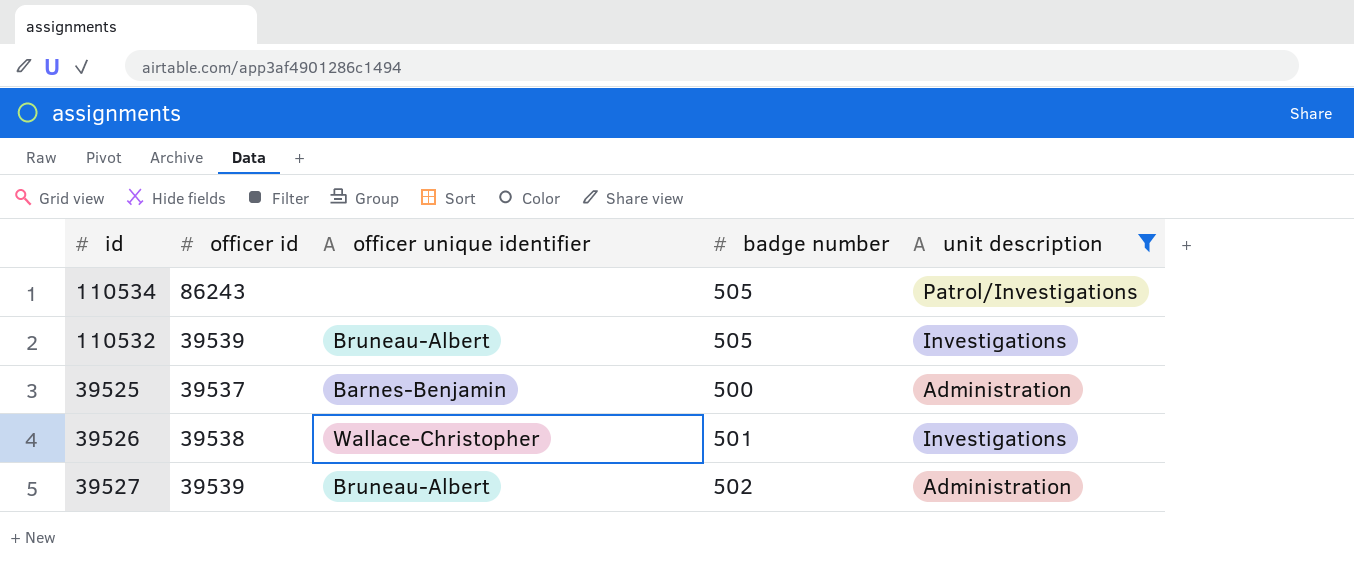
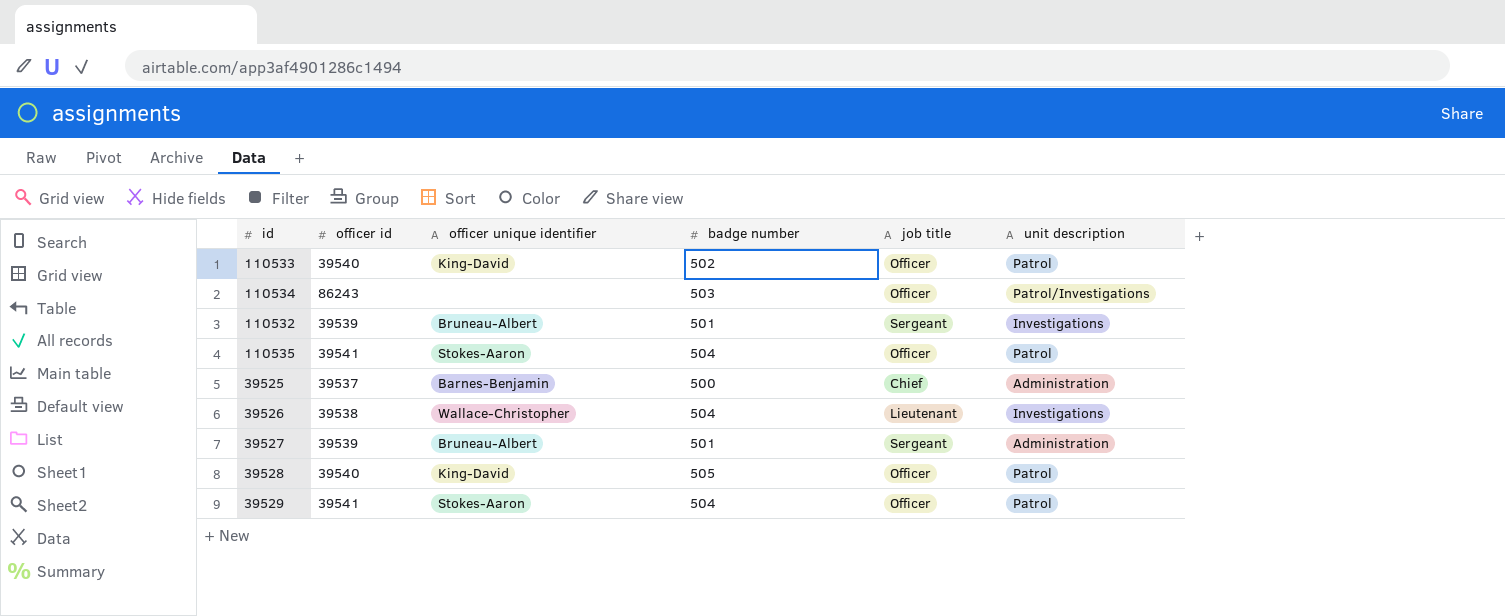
filter: unit description != Patrol -> none
column job title | position: none -> 5
110534 | badge number: 505 -> 503
110532 | badge number: 505 -> 501
39526 | badge number: 501 -> 504
39527 | badge number: 502 -> 501

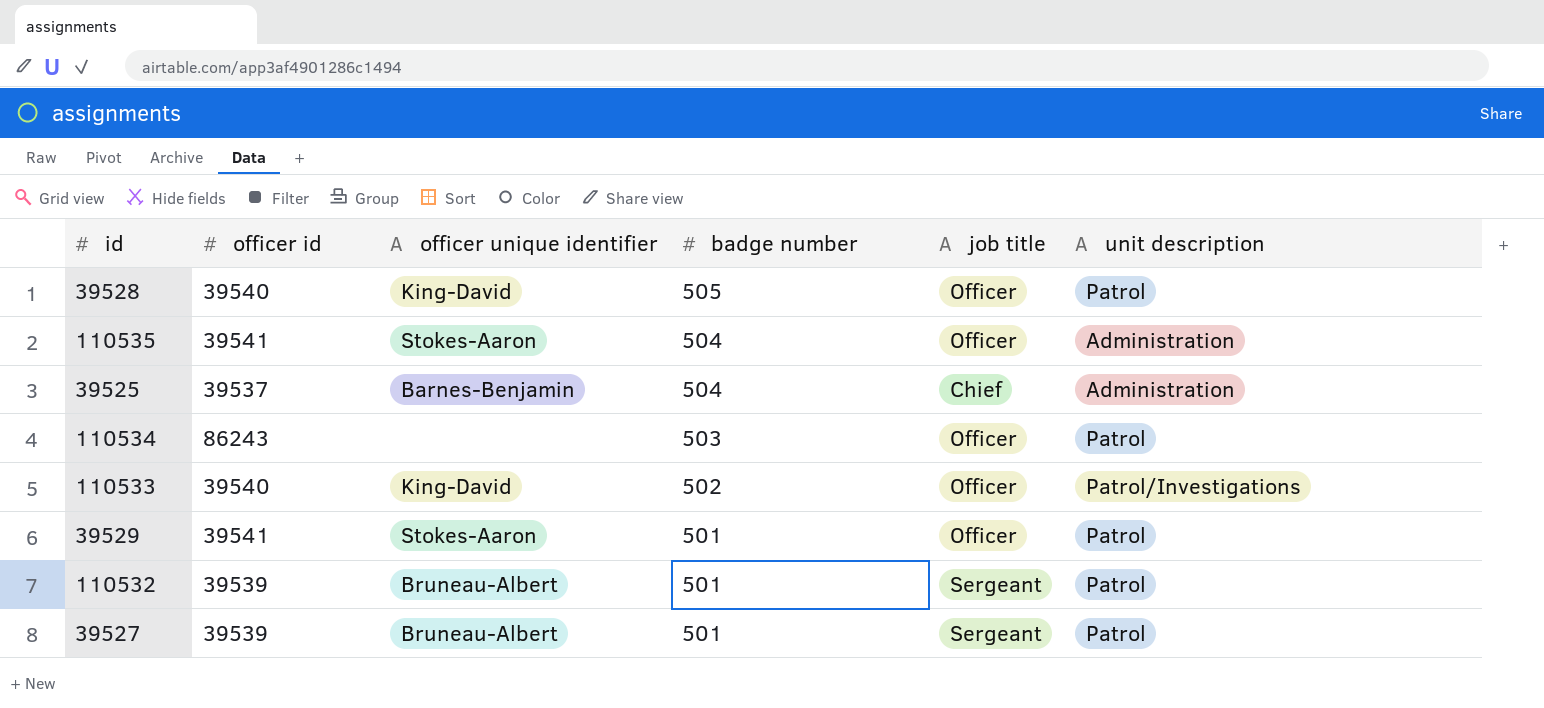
row order: none -> badge number descending
row 39526: 39538 | Wallace-Christopher | 504 | Lieutenant | Investigations -> none
110535 | unit description: Patrol -> Administration
39525 | badge number: 500 -> 504
110534 | unit description: Patrol/Investigations -> Patrol
110533 | unit description: Patrol -> Patrol/Investigations
39529 | badge number: 504 -> 501
110532 | unit description: Investigations -> Patrol
39527 | unit description: Administration -> Patrol

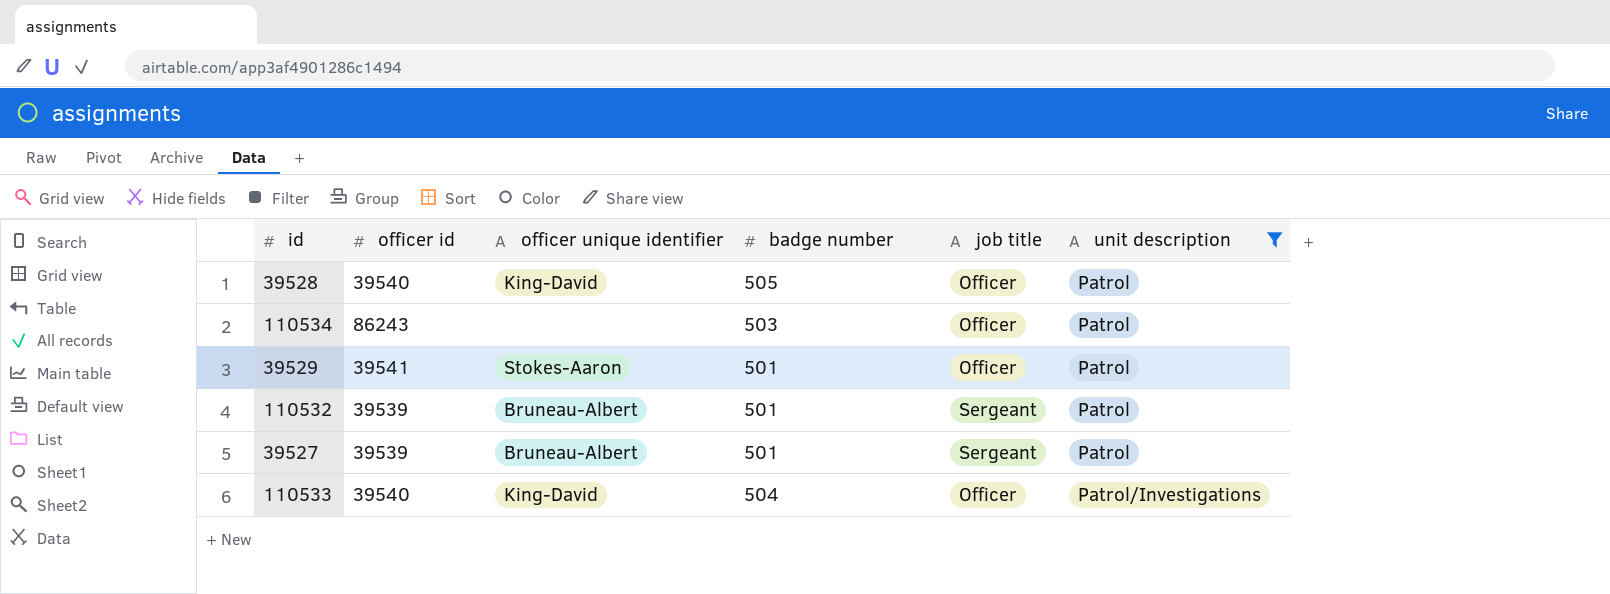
filter: none -> unit description != Administration
row order: badge number descending -> unit description ascending
110533 | badge number: 502 -> 504

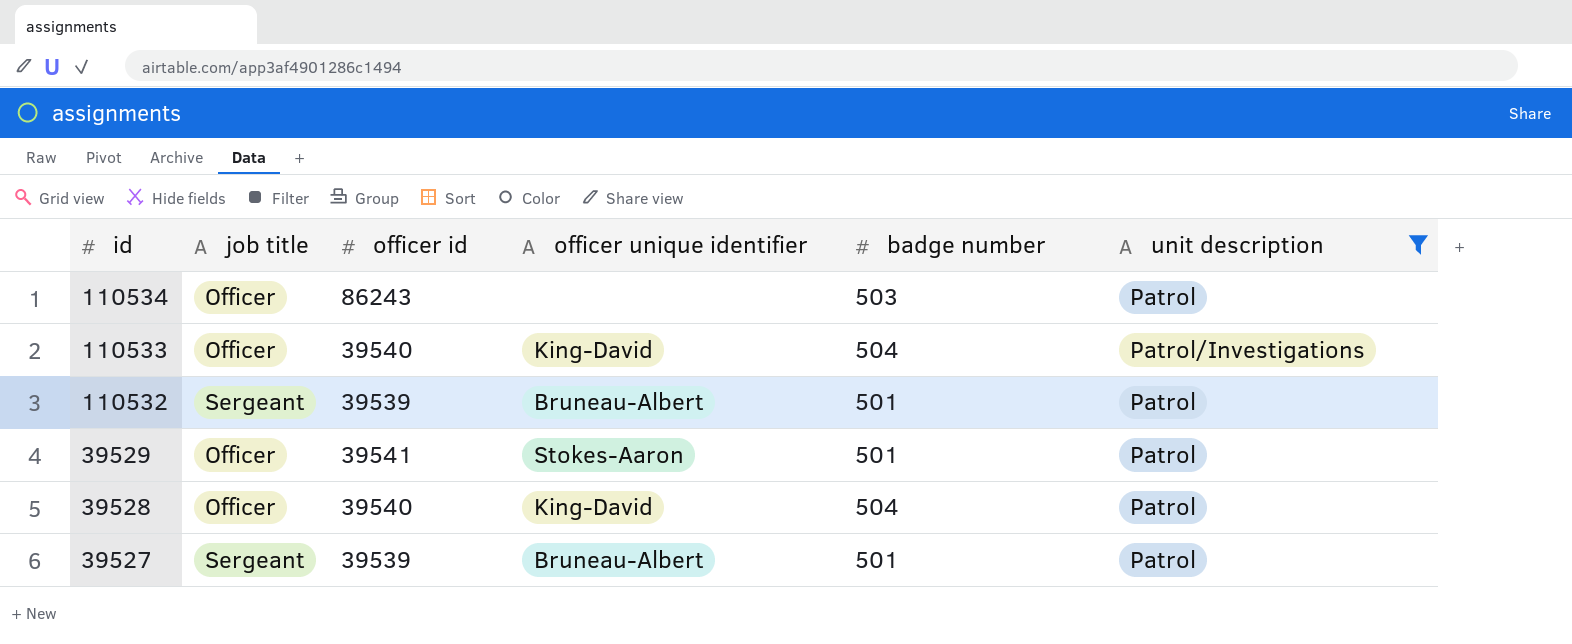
row order: unit description ascending -> id descending
column job title | position: 5 -> 2
39528 | badge number: 505 -> 504

